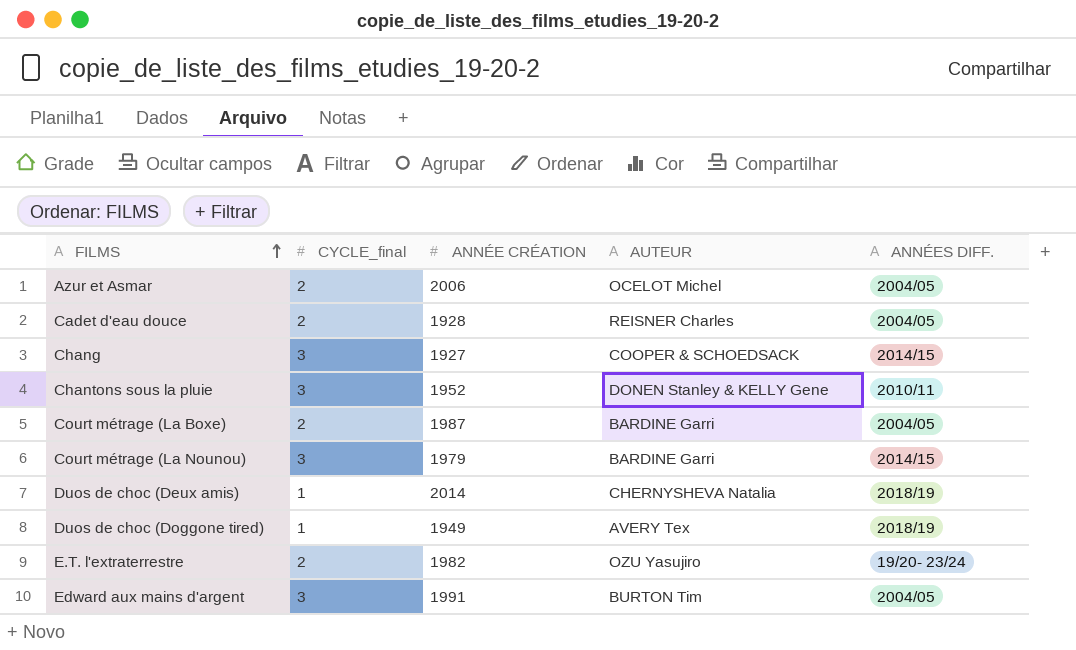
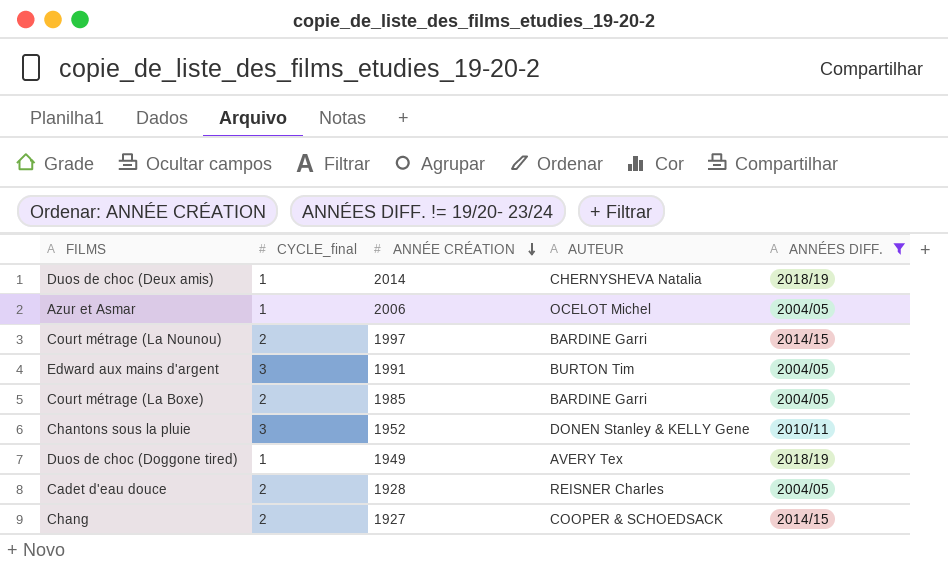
filter: none -> ANNÉES DIFF. != 19/20- 23/24
row order: FILMS ascending -> ANNÉE CRÉATION descending
Azur et Asmar | CYCLE_final: 2 -> 1
Court métrage (La Nounou) | CYCLE_final: 3 -> 2
Court métrage (La Nounou) | ANNÉE CRÉATION: 1979 -> 1997
Court métrage (La Boxe) | ANNÉE CRÉATION: 1987 -> 1985
Chang | CYCLE_final: 3 -> 2

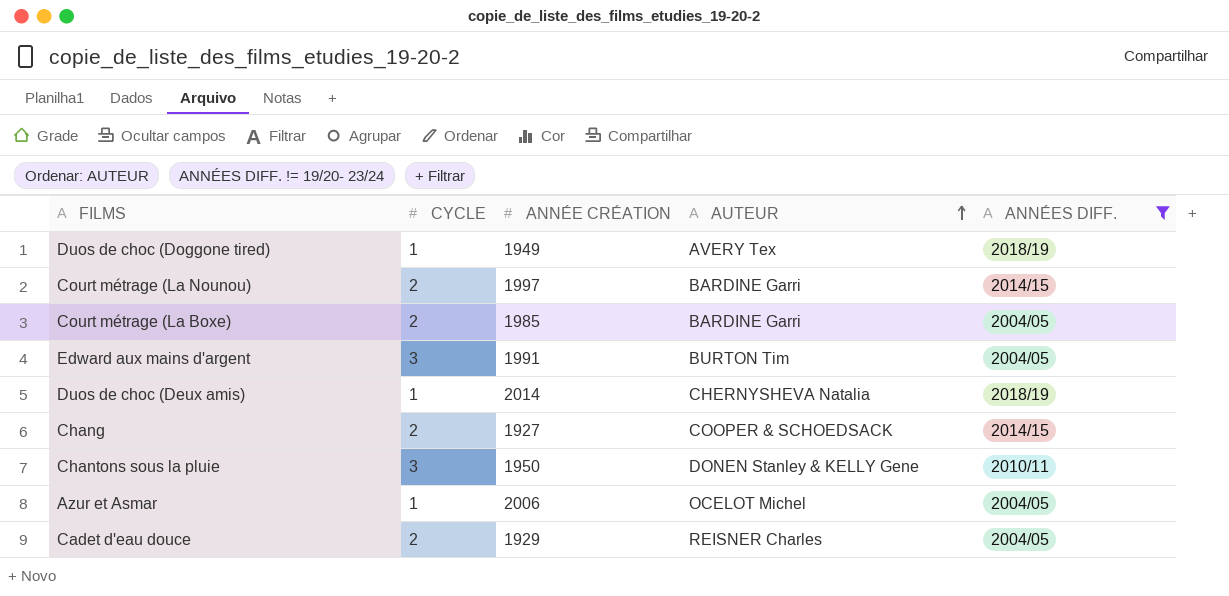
row order: ANNÉE CRÉATION descending -> AUTEUR ascending
column name: CYCLE_final -> CYCLE
Chantons sous la pluie | ANNÉE CRÉATION: 1952 -> 1950
Cadet d'eau douce | ANNÉE CRÉATION: 1928 -> 1929

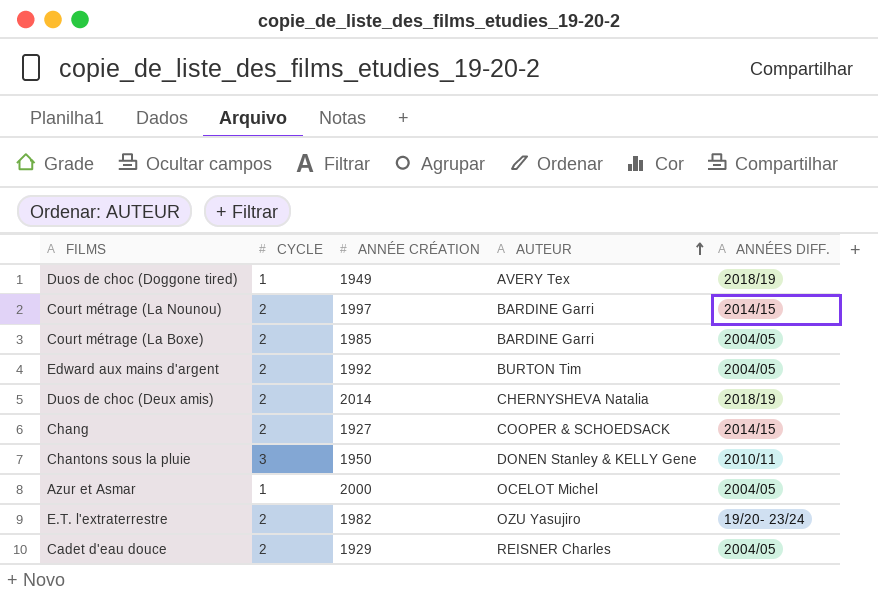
filter: ANNÉES DIFF. != 19/20- 23/24 -> none
Edward aux mains d'argent | CYCLE: 3 -> 2
Edward aux mains d'argent | ANNÉE CRÉATION: 1991 -> 1992
Duos de choc (Deux amis) | CYCLE: 1 -> 2
Azur et Asmar | ANNÉE CRÉATION: 2006 -> 2000

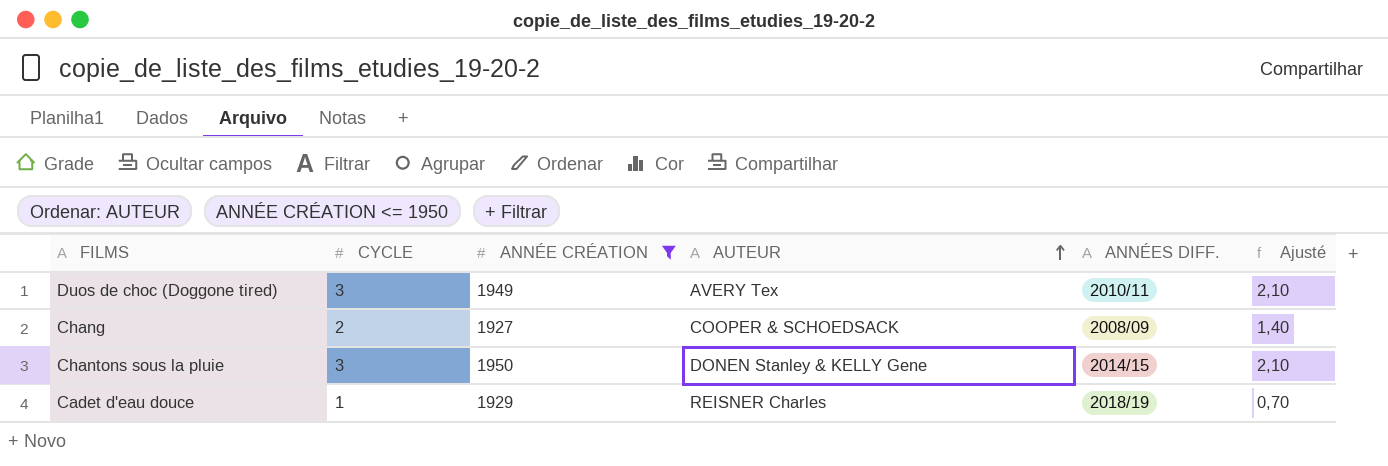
filter: none -> ANNÉE CRÉATION <= 1950
column Ajusté | formula: none -> [CYCLE] * 0,7
Duos de choc (Doggone tired) | CYCLE: 1 -> 3
Duos de choc (Doggone tired) | ANNÉES DIFF.: 2018/19 -> 2010/11
Chang | ANNÉES DIFF.: 2014/15 -> 2008/09
Chantons sous la pluie | ANNÉES DIFF.: 2010/11 -> 2014/15
Cadet d'eau douce | CYCLE: 2 -> 1
Cadet d'eau douce | ANNÉES DIFF.: 2004/05 -> 2018/19

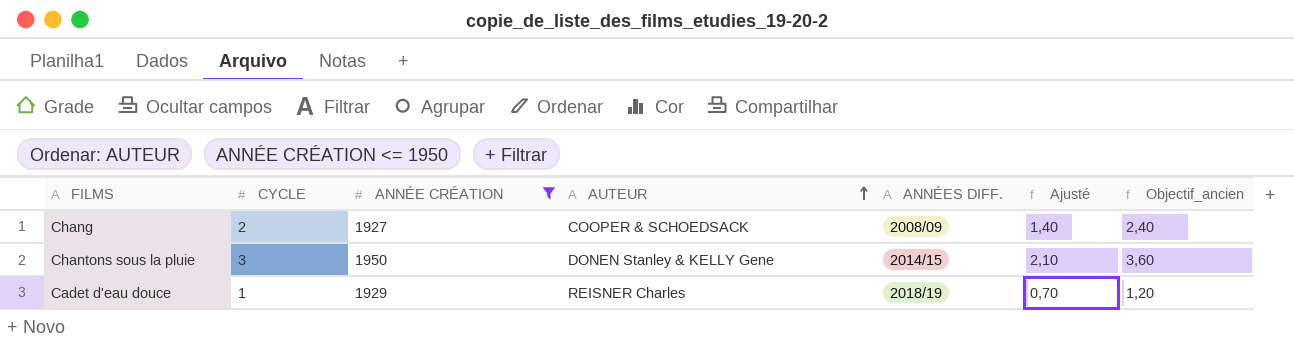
column Objectif_ancien | formula: none -> [CYCLE] * 1,2
row Duos de choc (Doggone tired): 3 | 1949 | AVERY Tex | 2010/11 | 2,10 -> none

